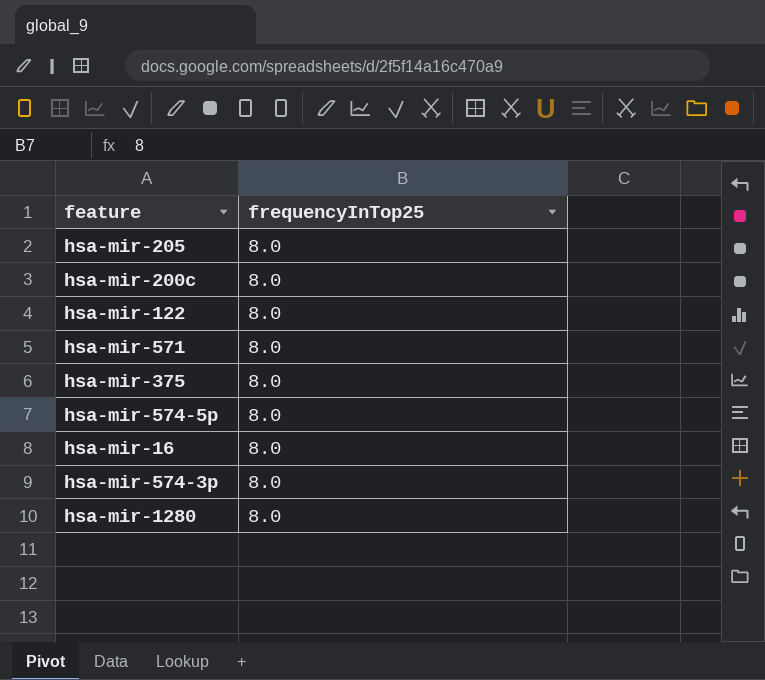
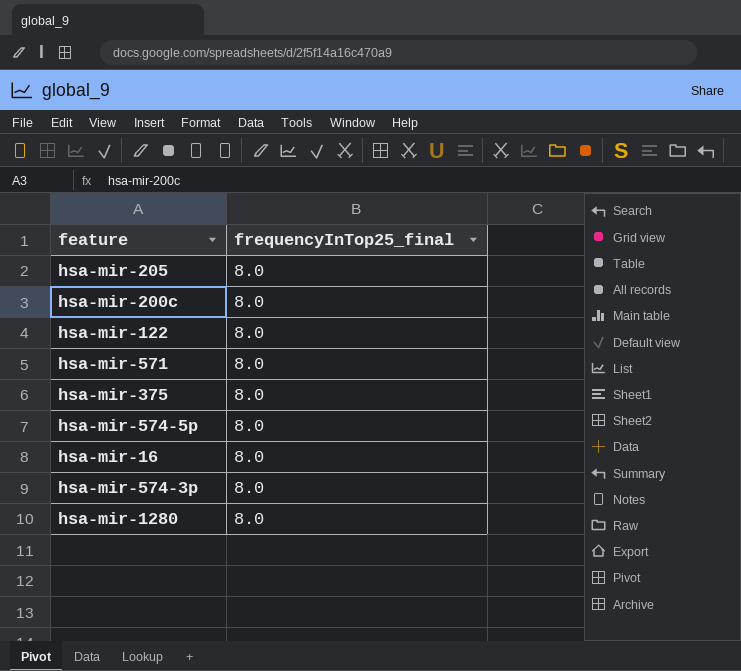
column name: frequencyInTop25 -> frequencyInTop25_final

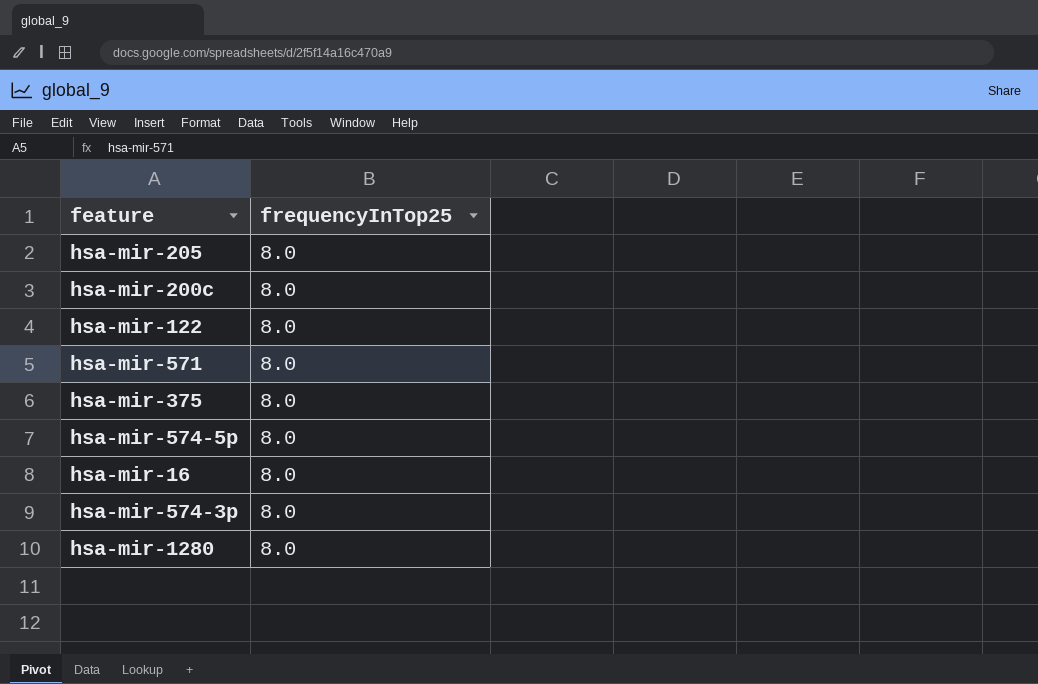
column name: frequencyInTop25_final -> frequencyInTop25

